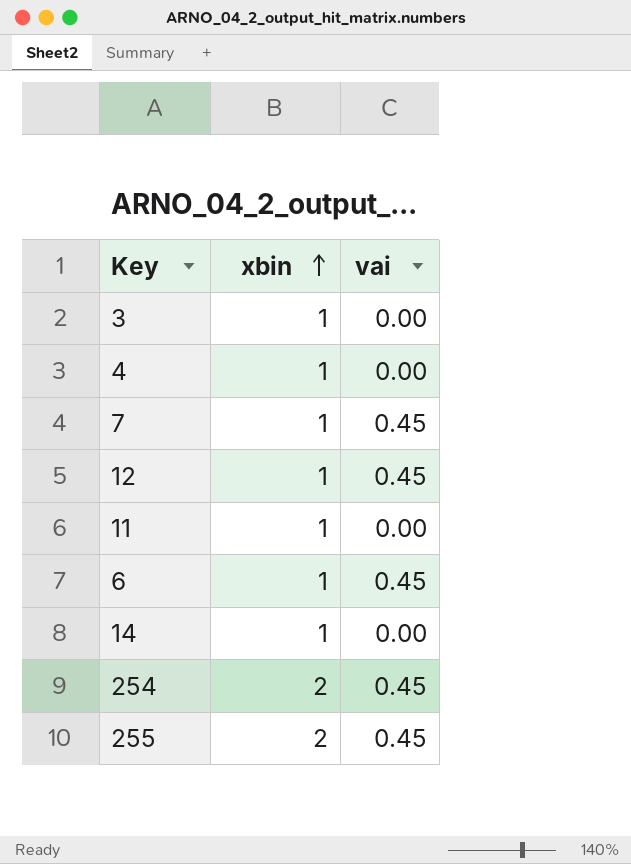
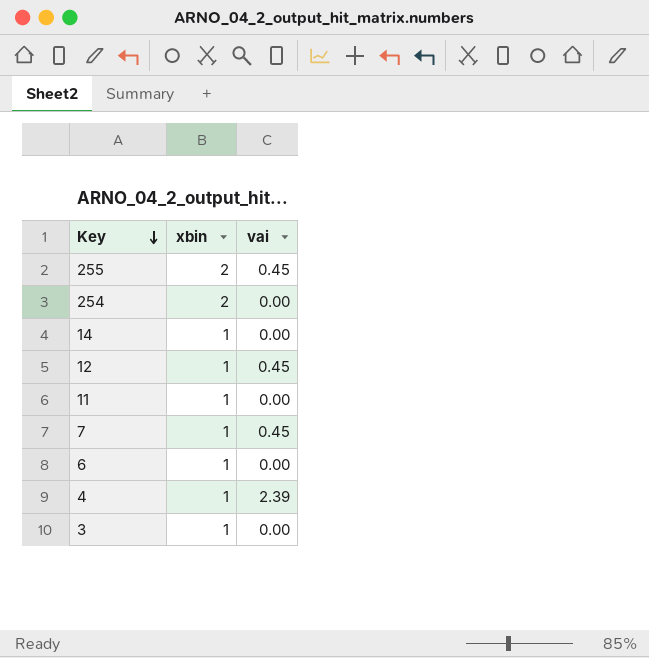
row order: xbin ascending -> Key descending
254 | vai: 0.45 -> 0.00
6 | vai: 0.45 -> 0.00
4 | vai: 0.00 -> 2.39

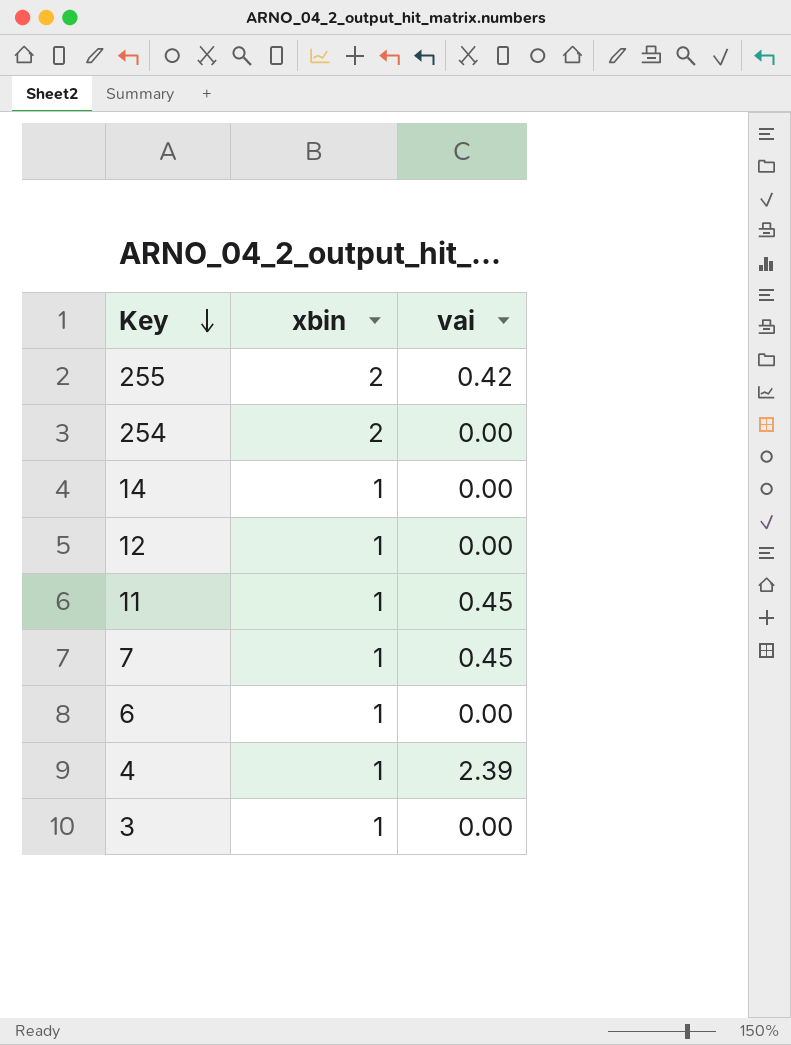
255 | vai: 0.45 -> 0.42
12 | vai: 0.45 -> 0.00
11 | vai: 0.00 -> 0.45

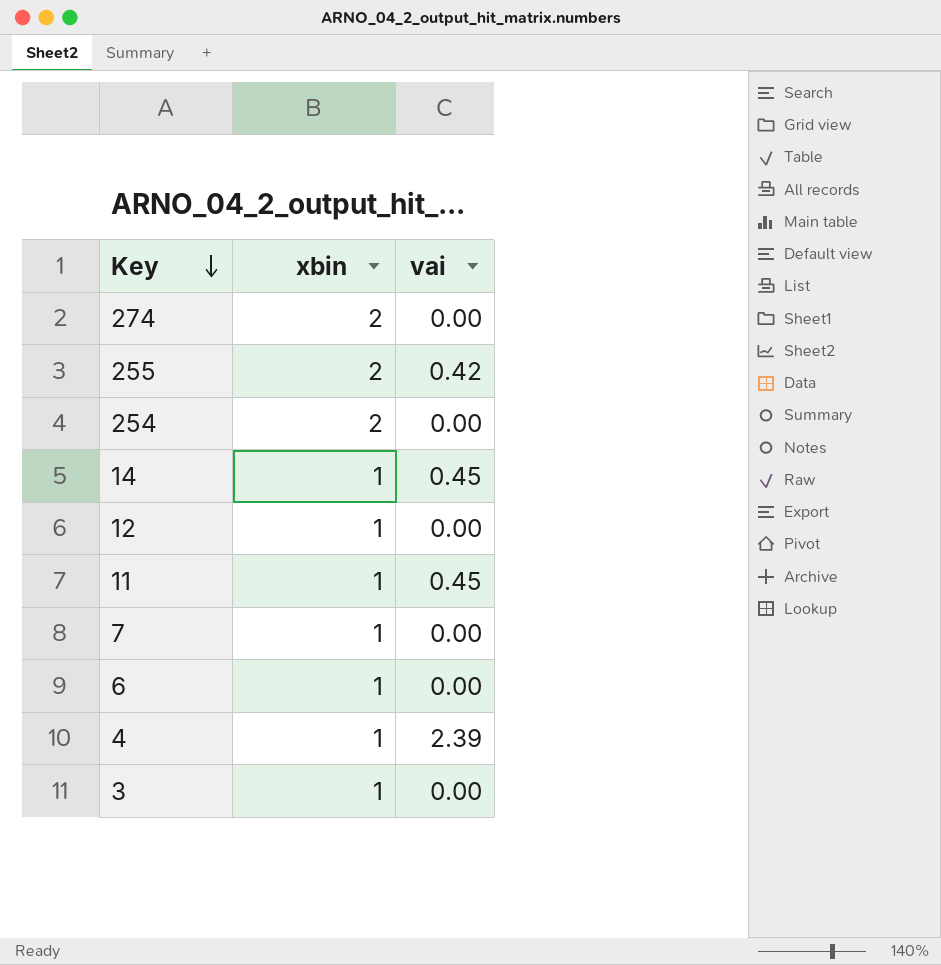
row 274: none -> 2 | 0.00
14 | vai: 0.00 -> 0.45
7 | vai: 0.45 -> 0.00

